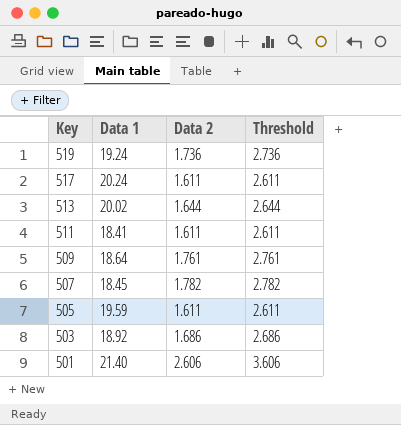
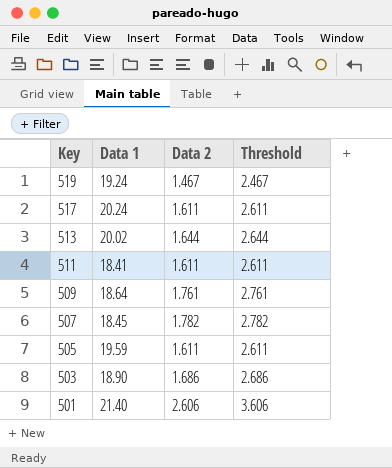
519 | Data 2: 1.736 -> 1.467
519 | Threshold: 2.736 -> 2.467
503 | Data 1: 18.92 -> 18.90

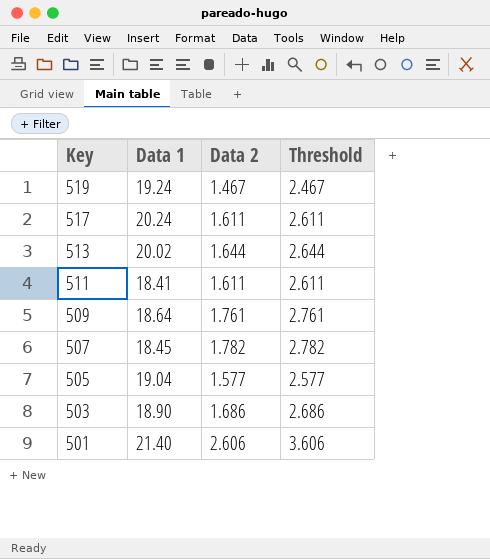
505 | Data 1: 19.59 -> 19.04
505 | Data 2: 1.611 -> 1.577
505 | Threshold: 2.611 -> 2.577

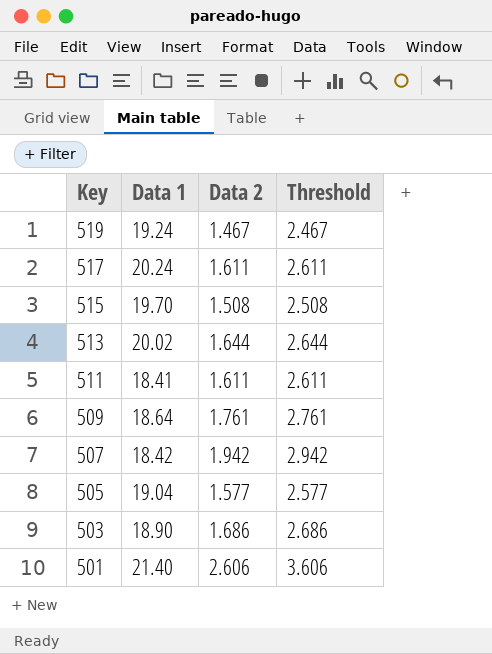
row 515: none -> 19.70 | 1.508 | 2.508
507 | Data 1: 18.45 -> 18.42
507 | Data 2: 1.782 -> 1.942
507 | Threshold: 2.782 -> 2.942

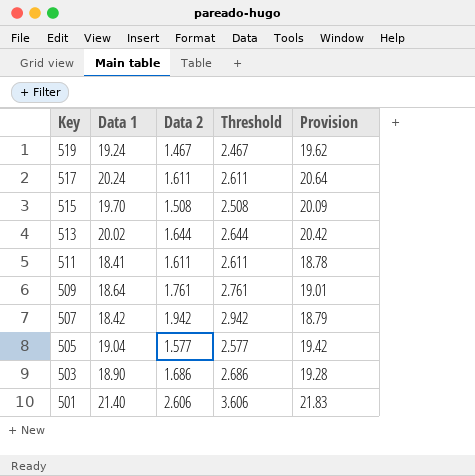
column Provision | formula: none -> [Data 1] * 1.02

